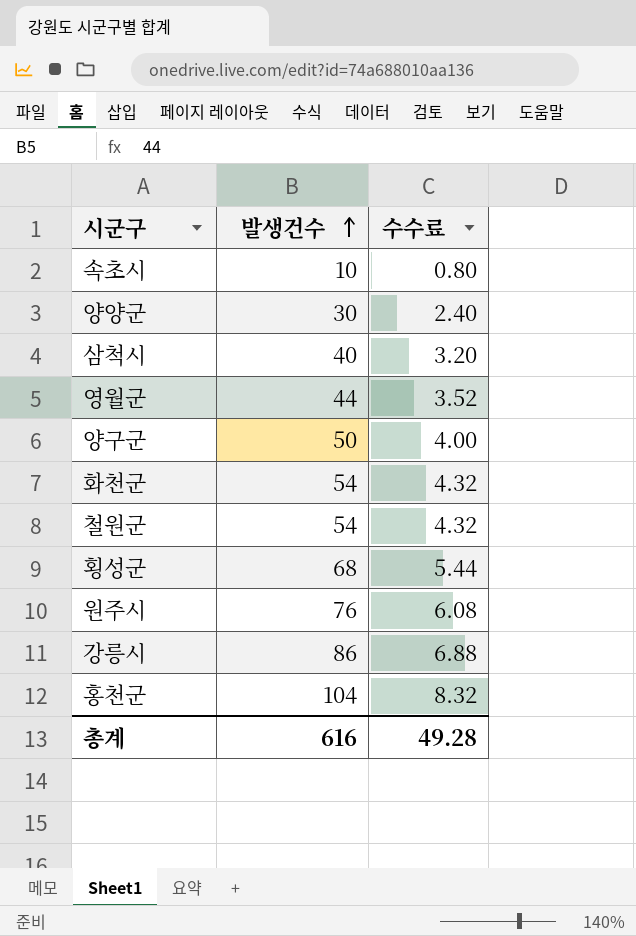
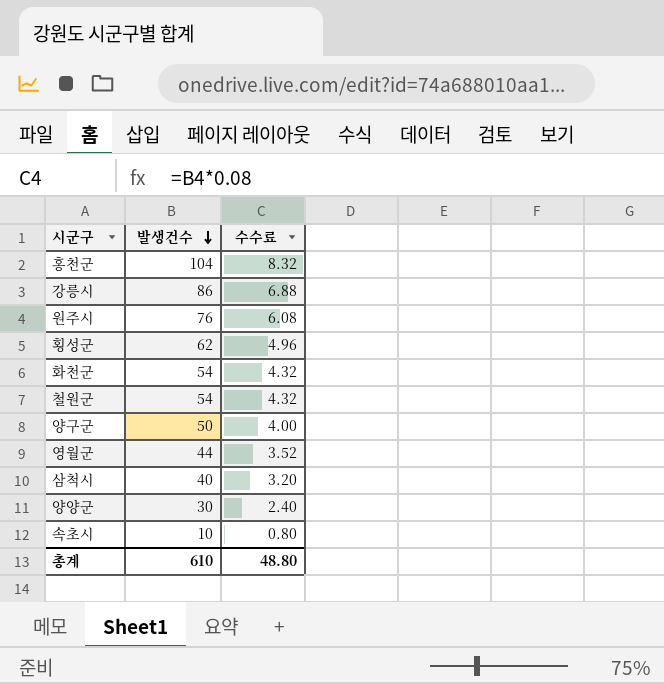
row order: 발생건수 ascending -> 발생건수 descending
횡성군 | 발생건수: 68 -> 62
횡성군 | 수수료: 5.44 -> 4.96
총계 | 발생건수: 616 -> 610
총계 | 수수료: 49.28 -> 48.80

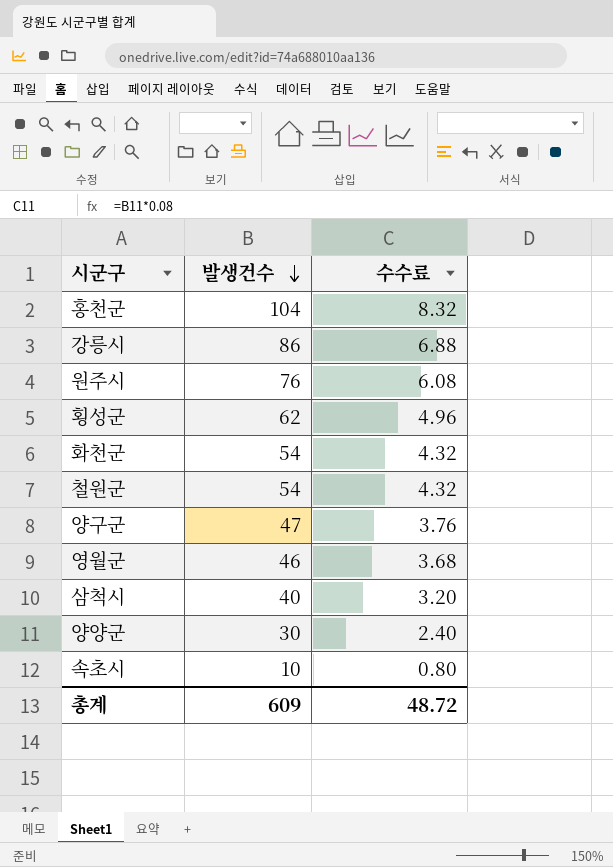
양구군 | 발생건수: 50 -> 47
양구군 | 수수료: 4.00 -> 3.76
영월군 | 발생건수: 44 -> 46
영월군 | 수수료: 3.52 -> 3.68
총계 | 발생건수: 610 -> 609
총계 | 수수료: 48.80 -> 48.72

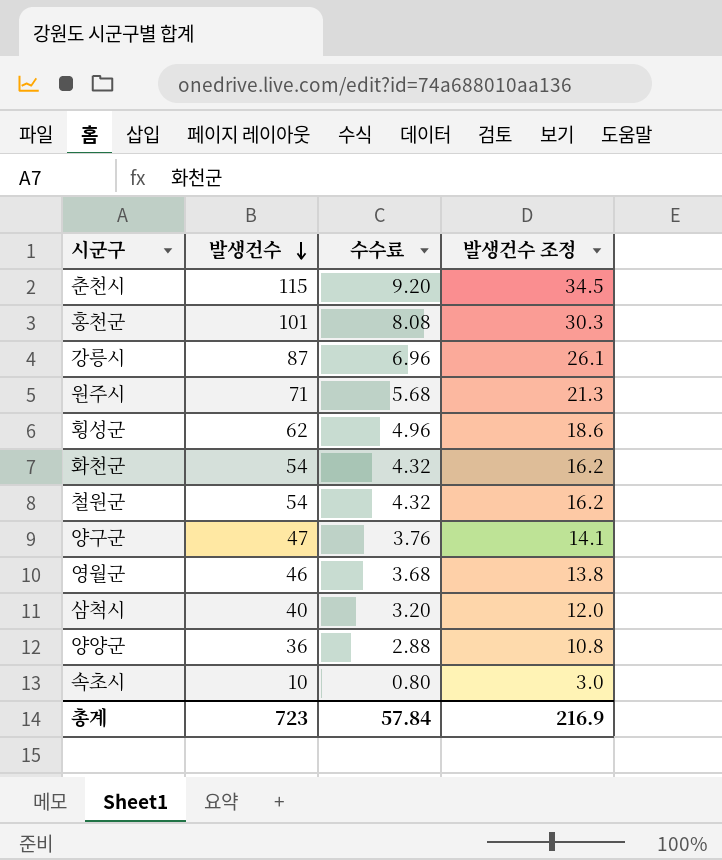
column 발생건수 조정 | formula: none -> [발생건수] * 0.3
row 춘천시: none -> 115 | 9.20 | 34.5
홍천군 | 발생건수: 104 -> 101
홍천군 | 수수료: 8.32 -> 8.08
강릉시 | 발생건수: 86 -> 87
강릉시 | 수수료: 6.88 -> 6.96
원주시 | 발생건수: 76 -> 71
원주시 | 수수료: 6.08 -> 5.68
양양군 | 발생건수: 30 -> 36
양양군 | 수수료: 2.40 -> 2.88
총계 | 발생건수: 609 -> 723
총계 | 수수료: 48.72 -> 57.84

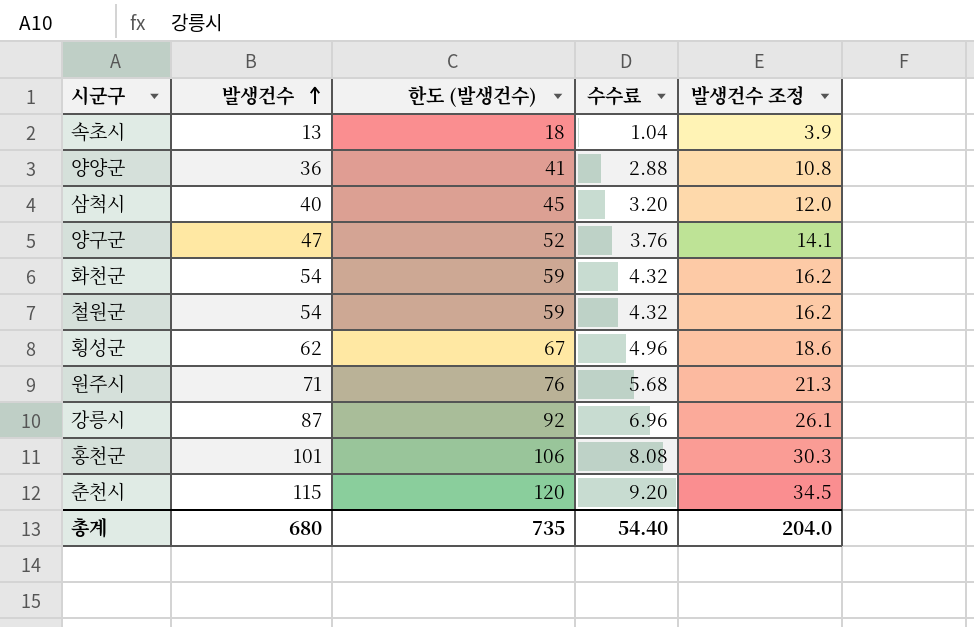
row order: 발생건수 descending -> 발생건수 ascending
column 한도 (발생건수) | formula: none -> [발생건수] + 5
row 영월군: 46 | 3.68 | 13.8 -> none
속초시 | 발생건수: 10 -> 13
속초시 | 수수료: 0.80 -> 1.04
속초시 | 발생건수 조정: 3.0 -> 3.9
총계 | 발생건수: 723 -> 680
총계 | 수수료: 57.84 -> 54.40
총계 | 발생건수 조정: 216.9 -> 204.0

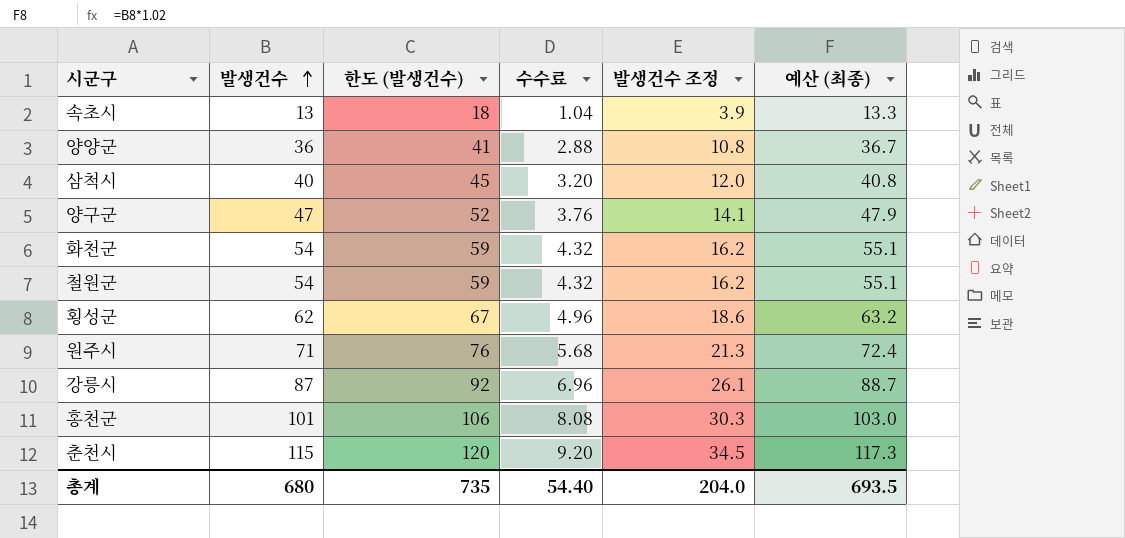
column 예산 (최종) | formula: none -> [발생건수] * 1.02

